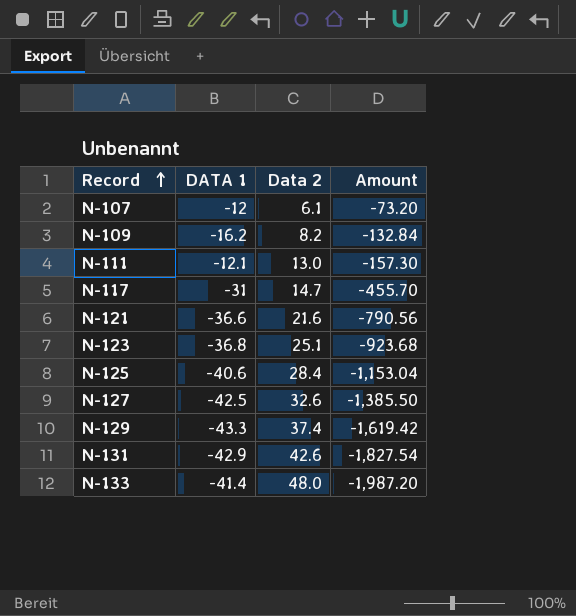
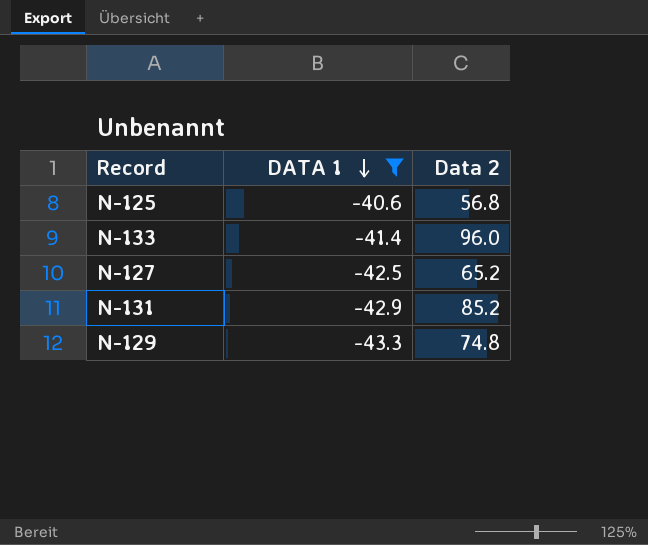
filter: none -> DATA 1 <= -40.6
row order: Record ascending -> DATA 1 descending
column Amount | formula: [DATA 1] * [Data 2] -> none
N-125 | Data 2: 28.4 -> 56.8
N-133 | Data 2: 48.0 -> 96.0
N-127 | Data 2: 32.6 -> 65.2
N-131 | Data 2: 42.6 -> 85.2
N-129 | Data 2: 37.4 -> 74.8

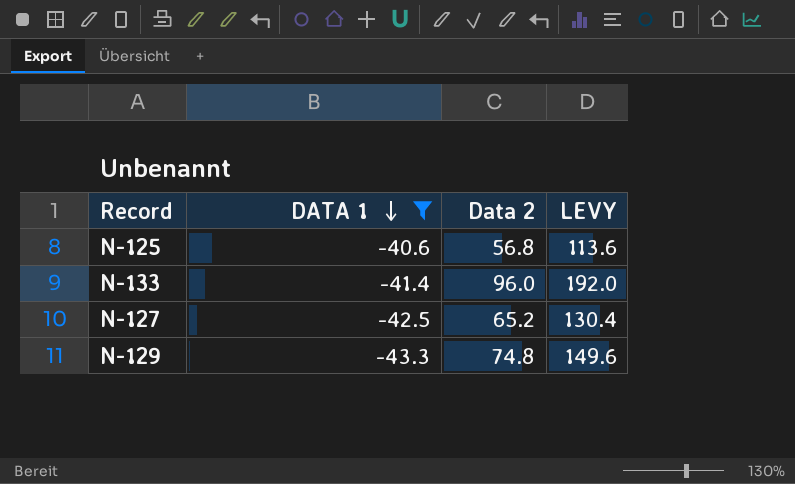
column LEVY | formula: none -> [Data 2] * 2
row N-131: -42.9 | 85.2 -> none

